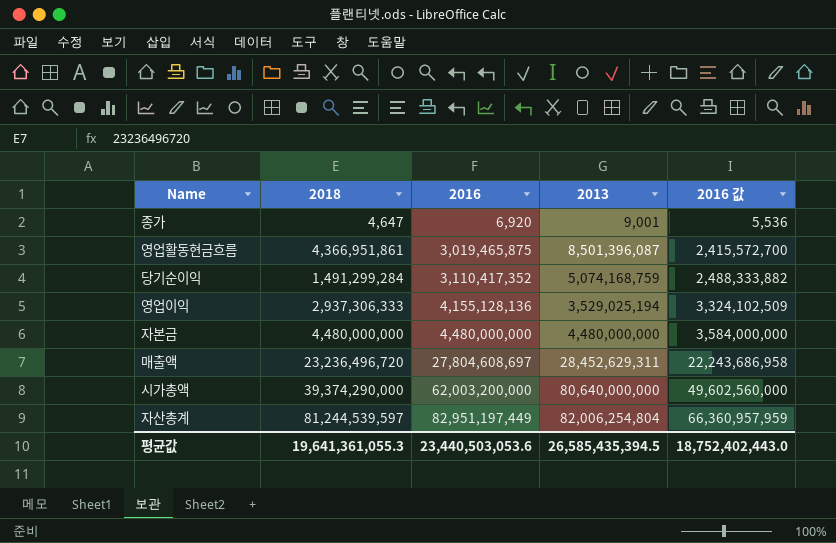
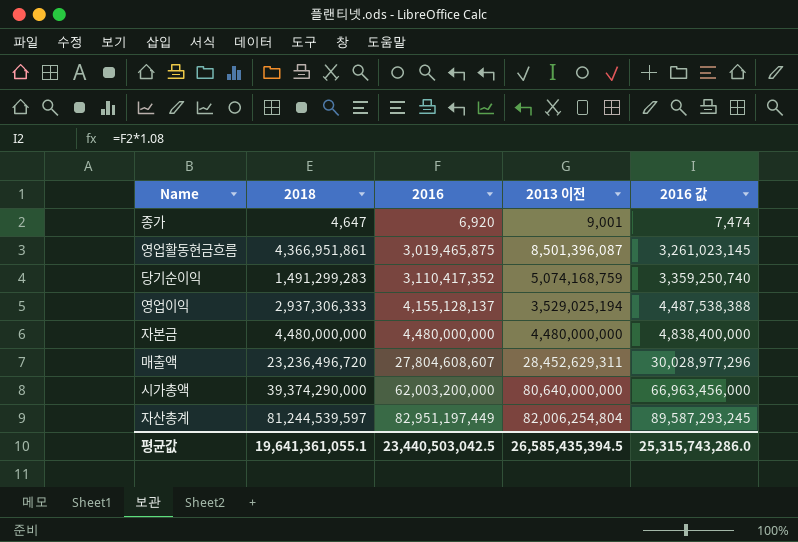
column name: 2013 -> 2013 이전
column 2016 값 | formula: [2016] * 0.8 -> [2016] * 1.08
당기순이익 | 2018: 1,491,299,284 -> 1,491,299,283
영업이익 | 2016: 4,155,128,136 -> 4,155,128,137
매출액 | 2016: 27,804,608,697 -> 27,804,608,607
평균값 | 2018: 19,641,361,055.3 -> 19,641,361,055.1
평균값 | 2016: 23,440,503,053.6 -> 23,440,503,042.5
평균값 | 2016 값: 18,752,402,443.0 -> 25,315,743,286.0

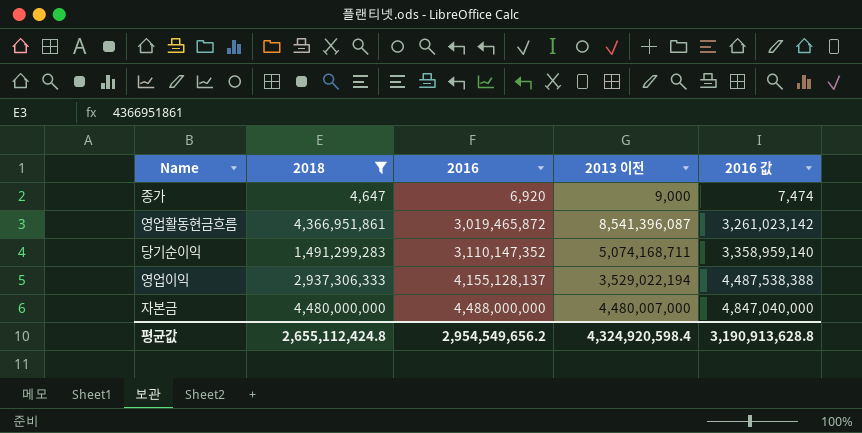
filter: none -> 2018 <= 4,480,000,000
종가 | 2013 이전: 9,001 -> 9,000
영업활동현금흐름 | 2016: 3,019,465,875 -> 3,019,465,872
영업활동현금흐름 | 2013 이전: 8,501,396,087 -> 8,541,396,087
영업활동현금흐름 | 2016 값: 3,261,023,145 -> 3,261,023,142
당기순이익 | 2016: 3,110,417,352 -> 3,110,147,352
당기순이익 | 2013 이전: 5,074,168,759 -> 5,074,168,711
당기순이익 | 2016 값: 3,359,250,740 -> 3,358,959,140
영업이익 | 2013 이전: 3,529,025,194 -> 3,529,022,194
자본금 | 2016: 4,480,000,000 -> 4,488,000,000
자본금 | 2013 이전: 4,480,000,000 -> 4,480,007,000
자본금 | 2016 값: 4,838,400,000 -> 4,847,040,000
평균값 | 2018: 19,641,361,055.1 -> 2,655,112,424.8
평균값 | 2016: 23,440,503,042.5 -> 2,954,549,656.2
평균값 | 2013 이전: 26,585,435,394.5 -> 4,324,920,598.4
평균값 | 2016 값: 25,315,743,286.0 -> 3,190,913,628.8

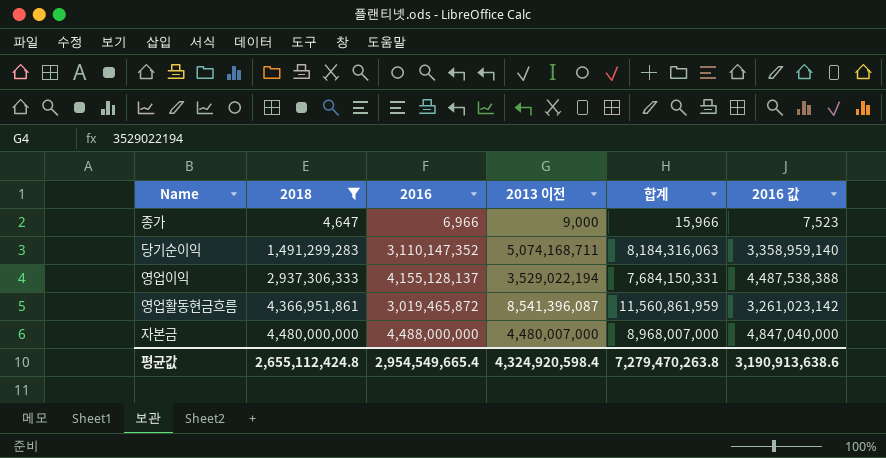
row order: 2016 ascending -> 2018 ascending
column 합계 | formula: none -> [2016] + [2013 이전]
종가 | 2016: 6,920 -> 6,966
종가 | 2016 값: 7,474 -> 7,523
평균값 | 2016: 2,954,549,656.2 -> 2,954,549,665.4
평균값 | 2016 값: 3,190,913,628.8 -> 3,190,913,638.6

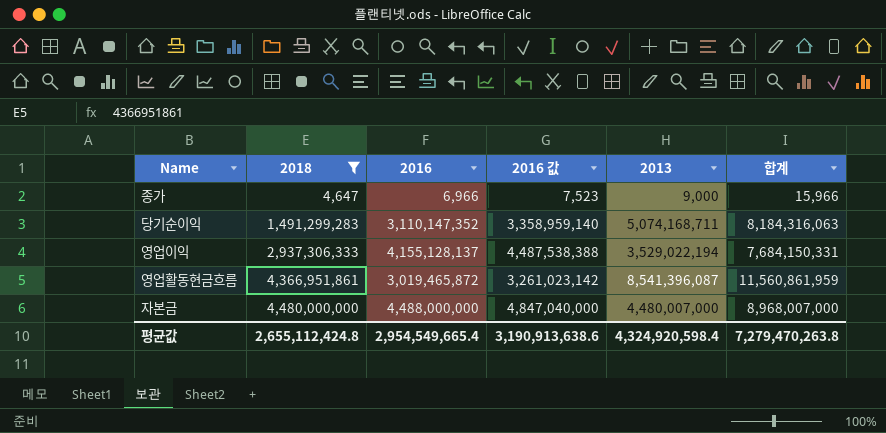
column 2016 값 | position: 6 -> 4
column name: 2013 이전 -> 2013

